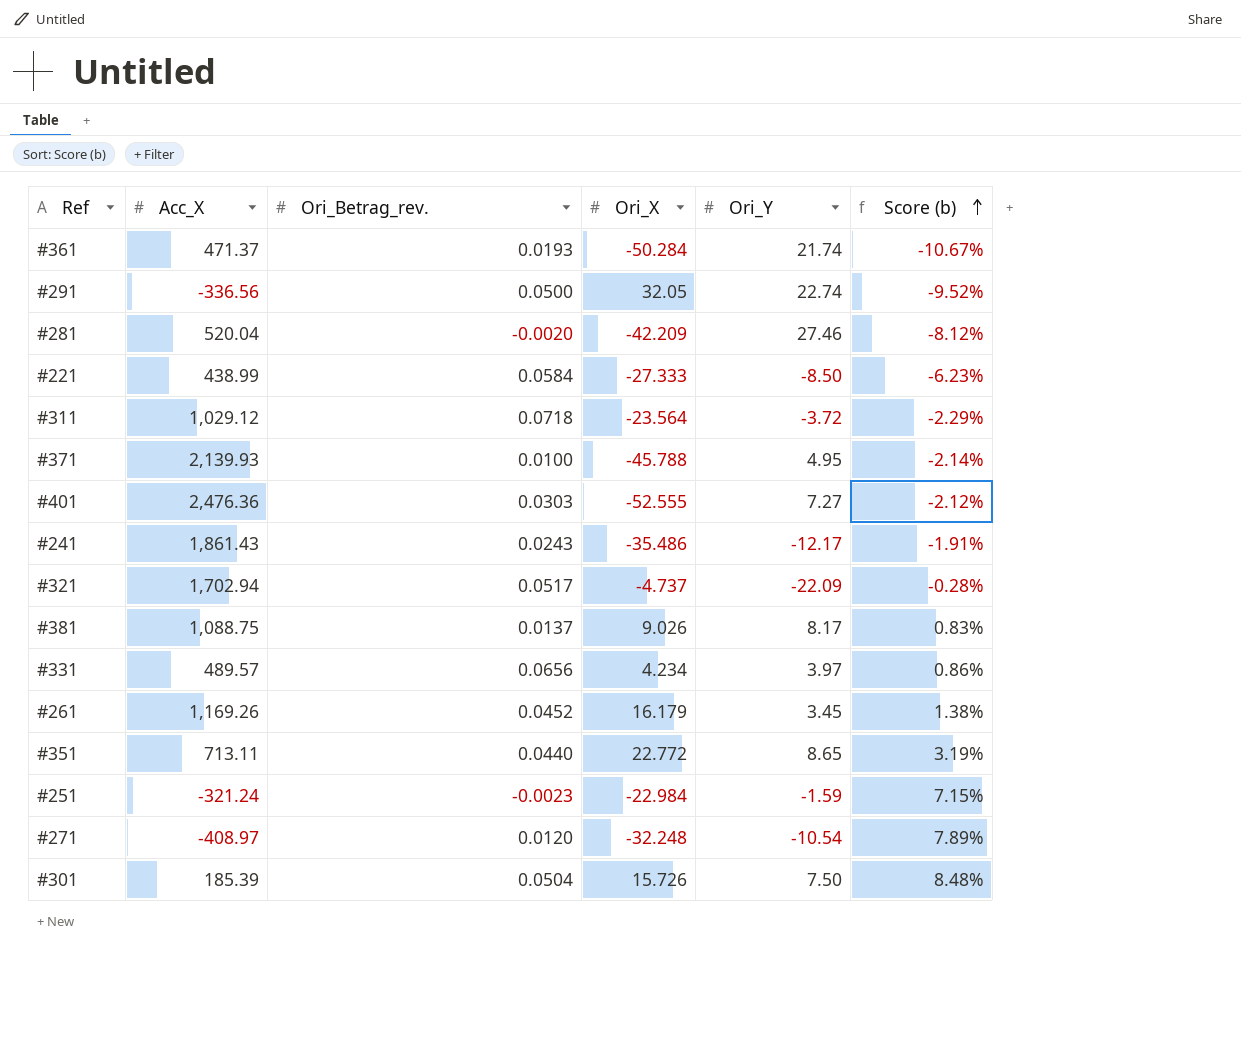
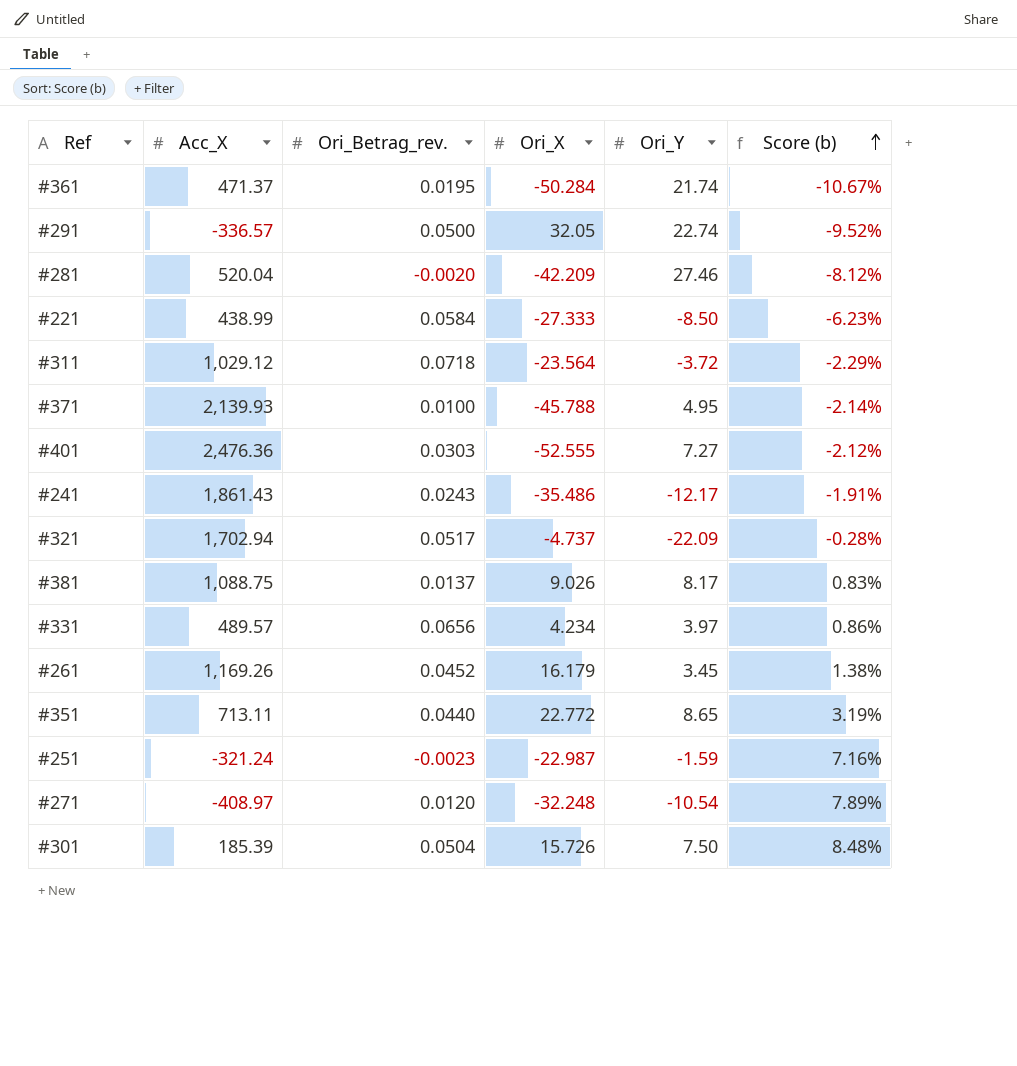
#361 | Ori_Betrag_rev.: 0.0193 -> 0.0195
#291 | Acc_X: -336.56 -> -336.57
#251 | Ori_X: -22.984 -> -22.987
#251 | Score (b): 7.15% -> 7.16%

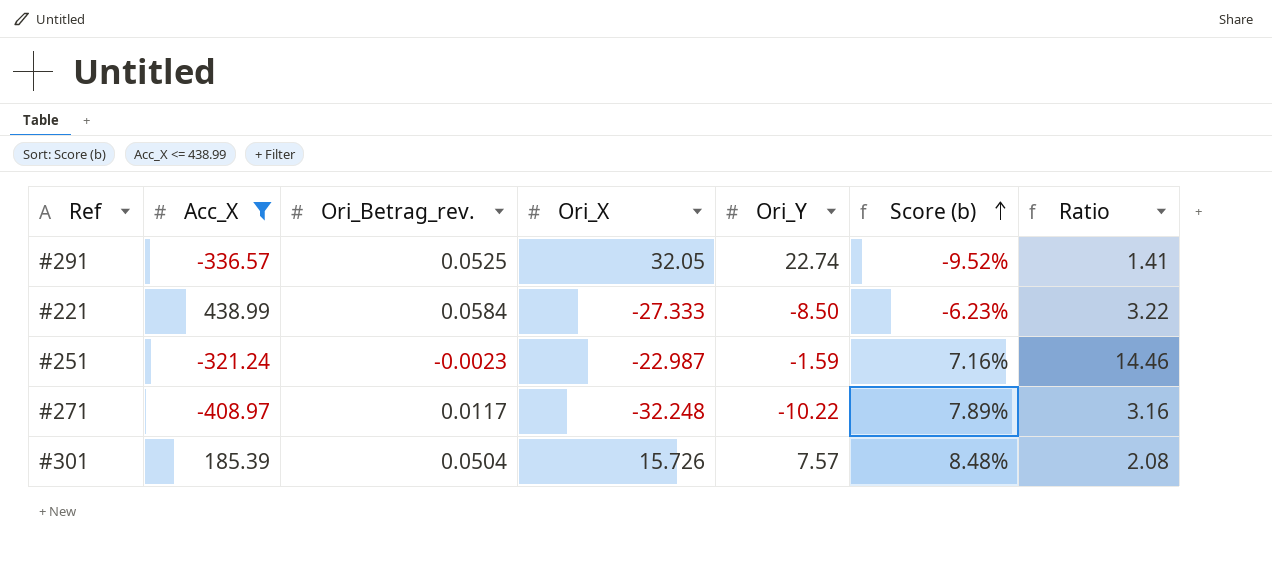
filter: none -> Acc_X <= 438.99
column Ratio | formula: none -> [Ori_X] / [Ori_Y]
#291 | Ori_Betrag_rev.: 0.0500 -> 0.0525
#271 | Ori_Betrag_rev.: 0.0120 -> 0.0117
#271 | Ori_Y: -10.54 -> -10.22
#301 | Ori_Y: 7.50 -> 7.57

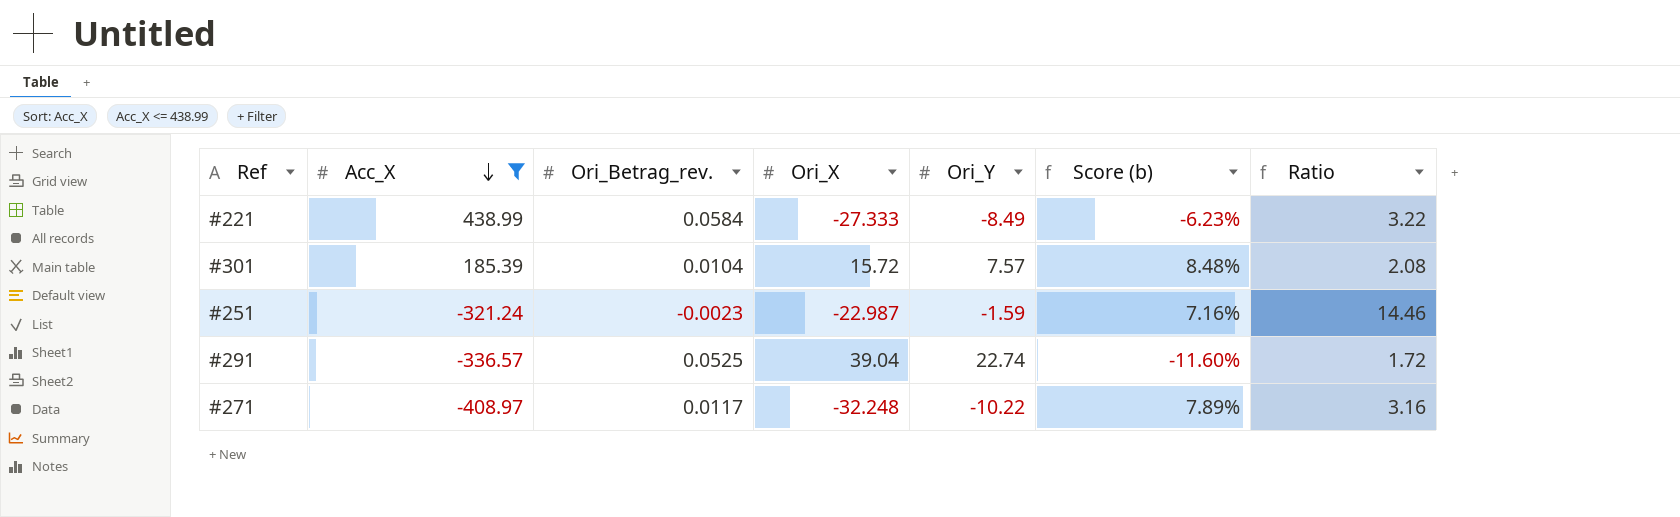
row order: Score (b) ascending -> Acc_X descending
#221 | Ori_Y: -8.50 -> -8.49
#301 | Ori_Betrag_rev.: 0.0504 -> 0.0104
#301 | Ori_X: 15.726 -> 15.72
#291 | Ori_X: 32.05 -> 39.04
#291 | Score (b): -9.52% -> -11.60%
#291 | Ratio: 1.41 -> 1.72

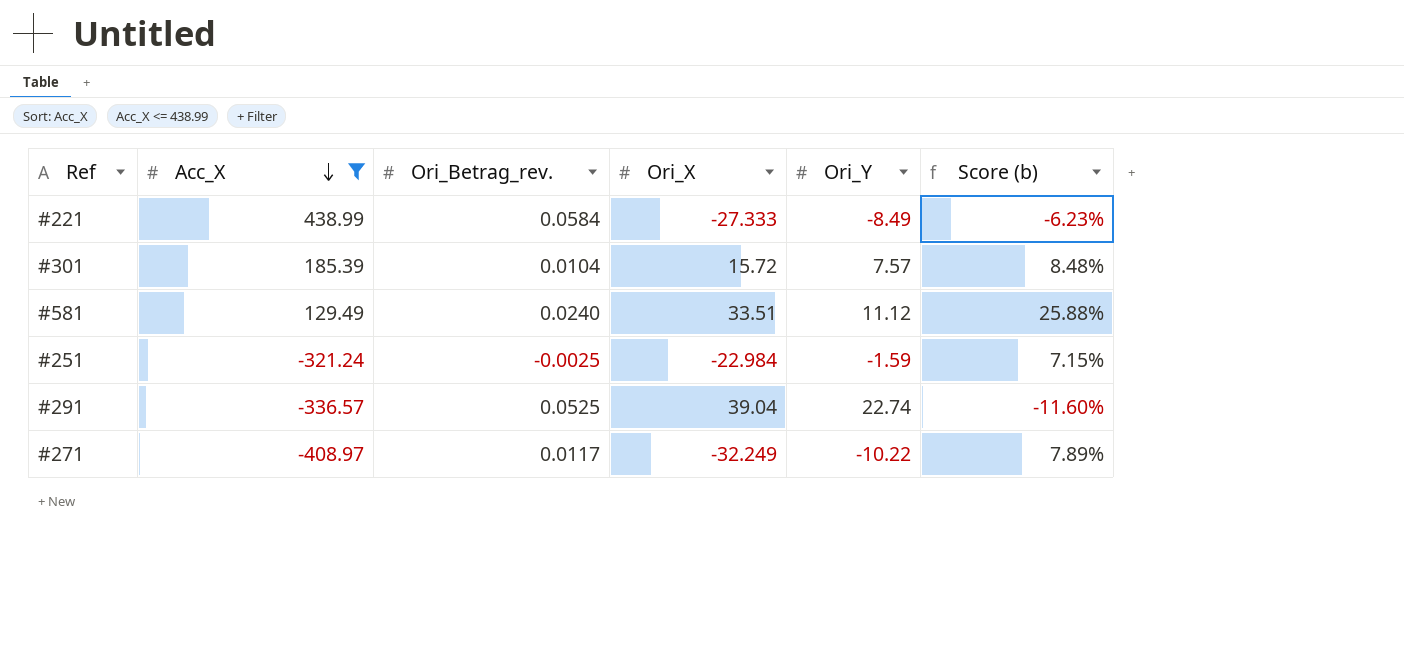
column Ratio | formula: [Ori_X] / [Ori_Y] -> none
row #581: none -> 129.49 | 0.0240 | 33.51 | 11.12 | 25.88%
#251 | Ori_Betrag_rev.: -0.0023 -> -0.0025
#251 | Ori_X: -22.987 -> -22.984
#251 | Score (b): 7.16% -> 7.15%
#271 | Ori_X: -32.248 -> -32.249

